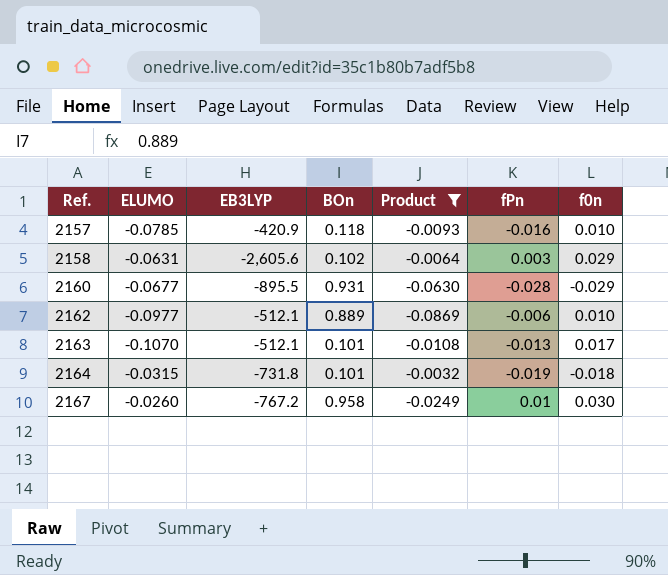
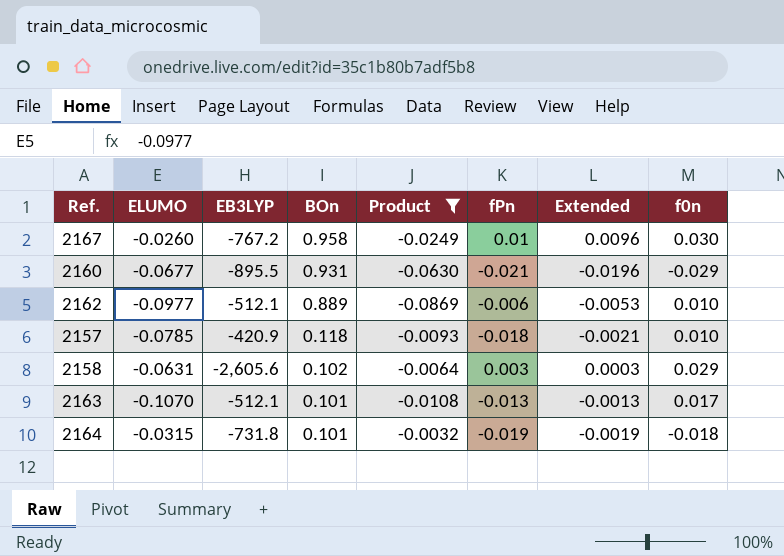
row order: Ref. ascending -> BOn descending
column Extended | formula: none -> [BOn] * [fPn]
2160 | fPn: -0.028 -> -0.021
2157 | fPn: -0.016 -> -0.018

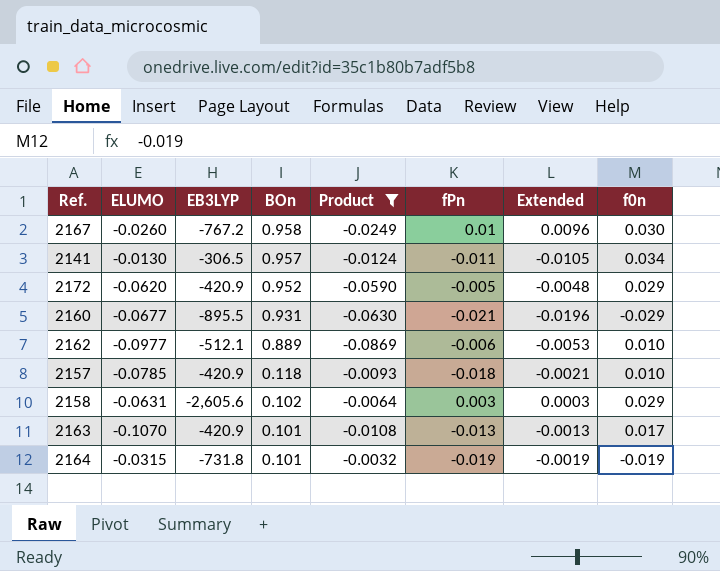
row 2141: none -> -0.0130 | -306.5 | 0.957 | -0.0124 | -0.011 | -0.0105 | 0.034
row 2172: none -> -0.0620 | -420.9 | 0.952 | -0.0590 | -0.005 | -0.0048 | 0.029
2163 | EB3LYP: -512.1 -> -420.9
2164 | f0n: -0.018 -> -0.019

